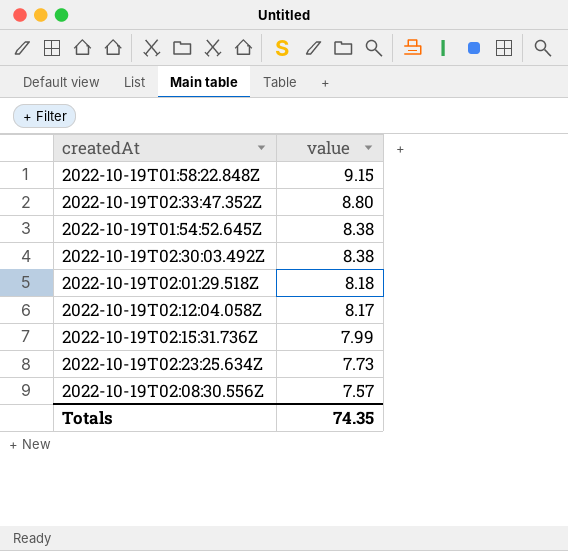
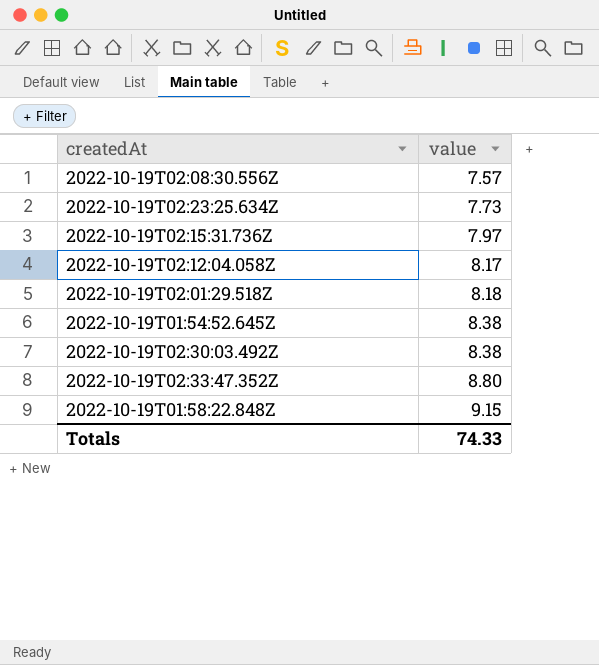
row order: value descending -> value ascending
2022-10-19T02:15:31.736Z | value: 7.99 -> 7.97
Totals | value: 74.35 -> 74.33

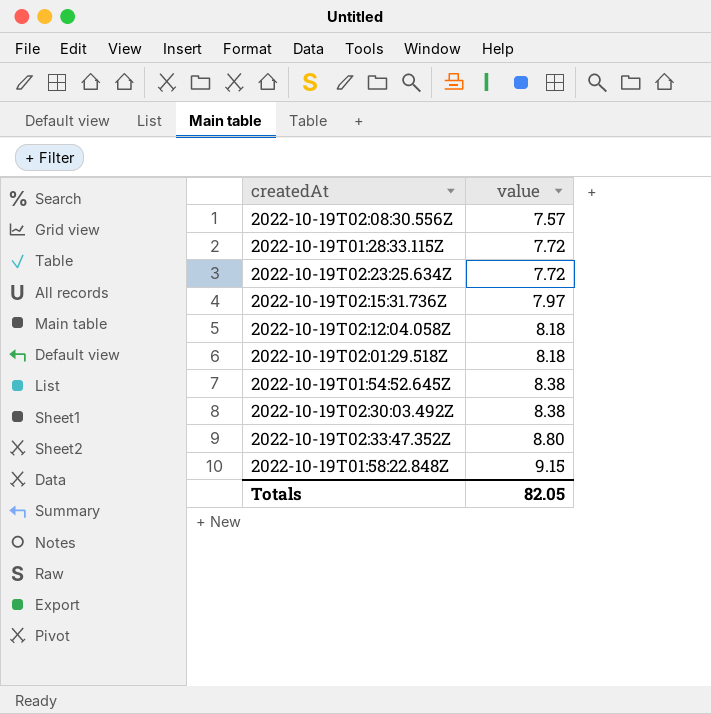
row 2022-10-19T01:28:33.115Z: none -> 7.72
2022-10-19T02:23:25.634Z | value: 7.73 -> 7.72
2022-10-19T02:12:04.058Z | value: 8.17 -> 8.18
Totals | value: 74.33 -> 82.05

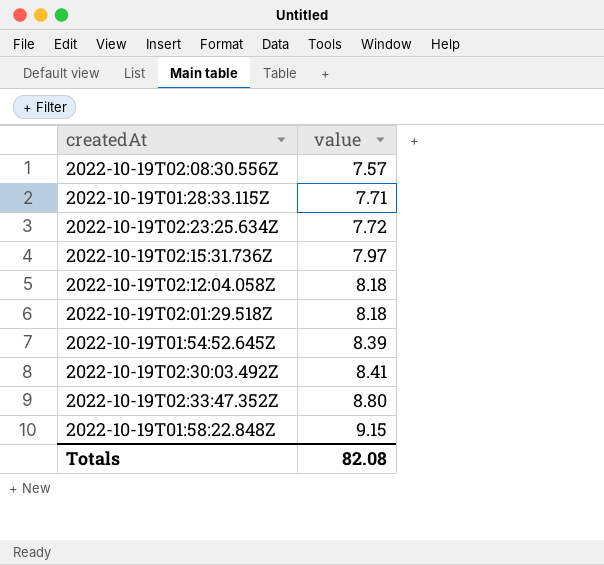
2022-10-19T01:28:33.115Z | value: 7.72 -> 7.71
2022-10-19T01:54:52.645Z | value: 8.38 -> 8.39
2022-10-19T02:30:03.492Z | value: 8.38 -> 8.41
Totals | value: 82.05 -> 82.08

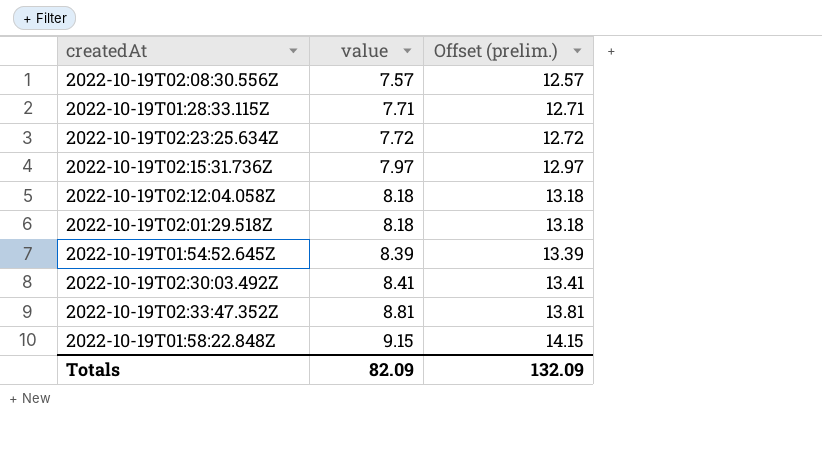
column Offset (prelim.) | formula: none -> [value] + 5
2022-10-19T02:33:47.352Z | value: 8.80 -> 8.81
Totals | value: 82.08 -> 82.09

